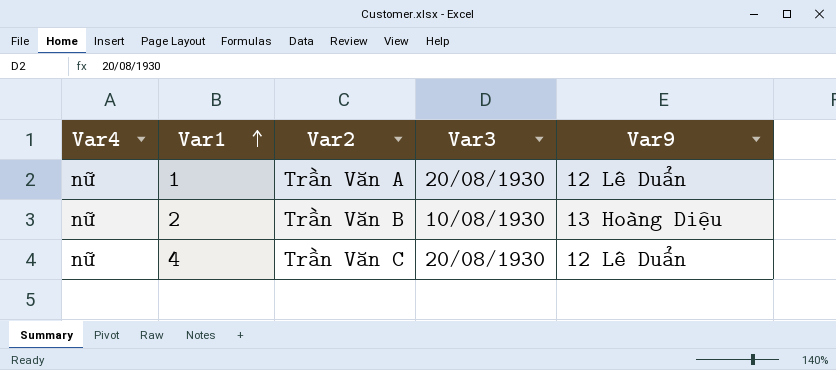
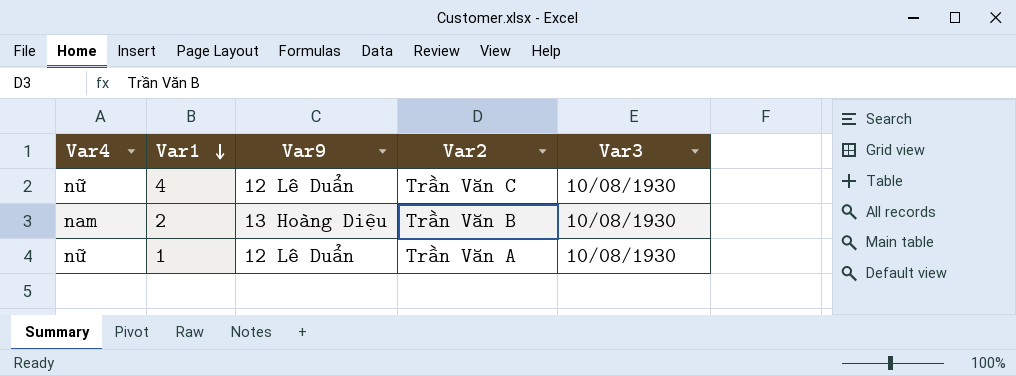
row order: Var1 ascending -> Var1 descending
column Var9 | position: 5 -> 3
4 | Var3: 20/08/1930 -> 10/08/1930
2 | Var4: nữ -> nam
1 | Var3: 20/08/1930 -> 10/08/1930

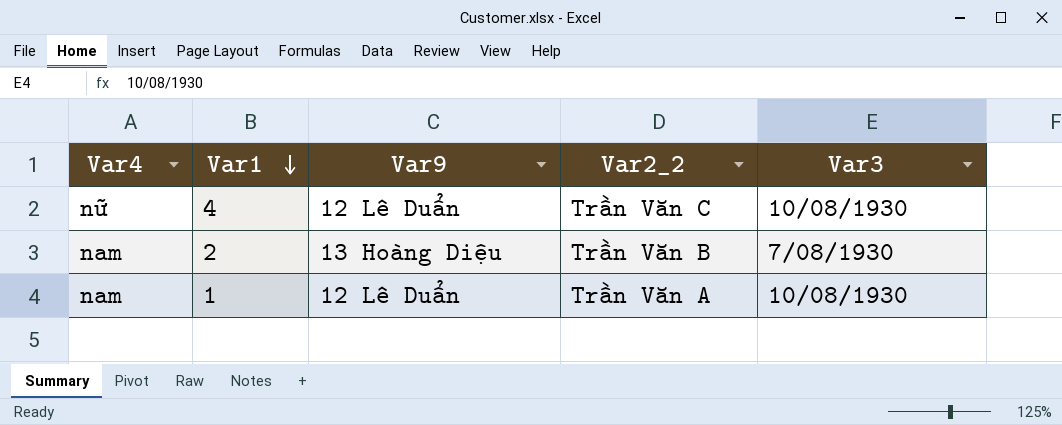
column name: Var2 -> Var2_2
2 | Var3: 10/08/1930 -> 7/08/1930
1 | Var4: nữ -> nam

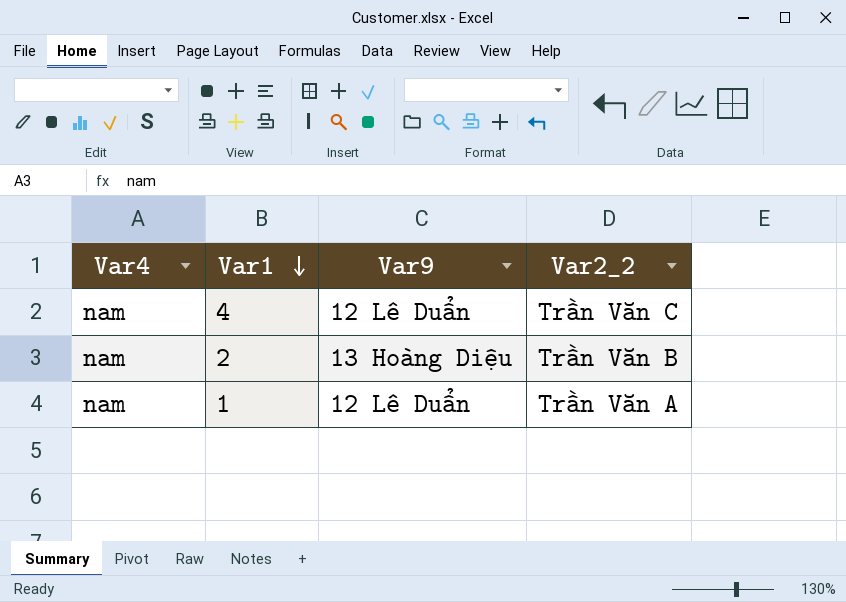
column Var3 | position: 5 -> none
4 | Var4: nữ -> nam

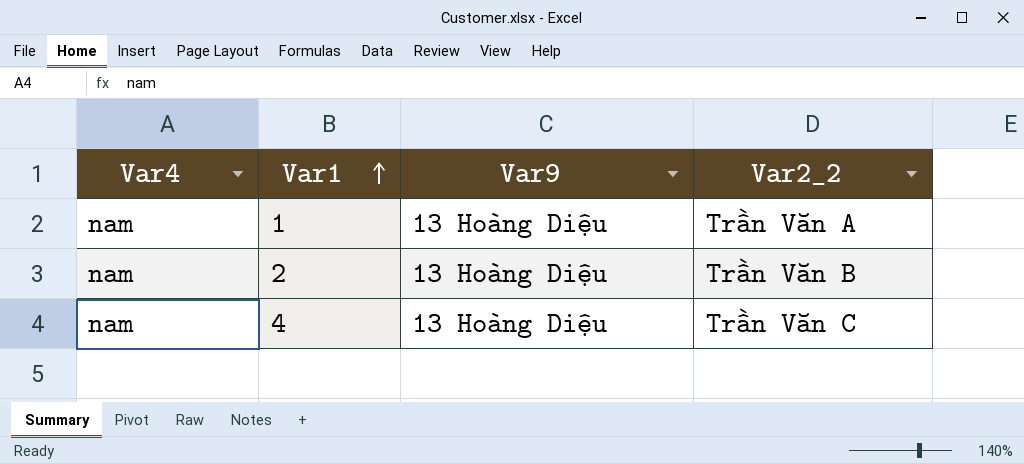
row order: Var1 descending -> Var1 ascending
1 | Var9: 12 Lê Duẩn -> 13 Hoàng Diệu
4 | Var9: 12 Lê Duẩn -> 13 Hoàng Diệu

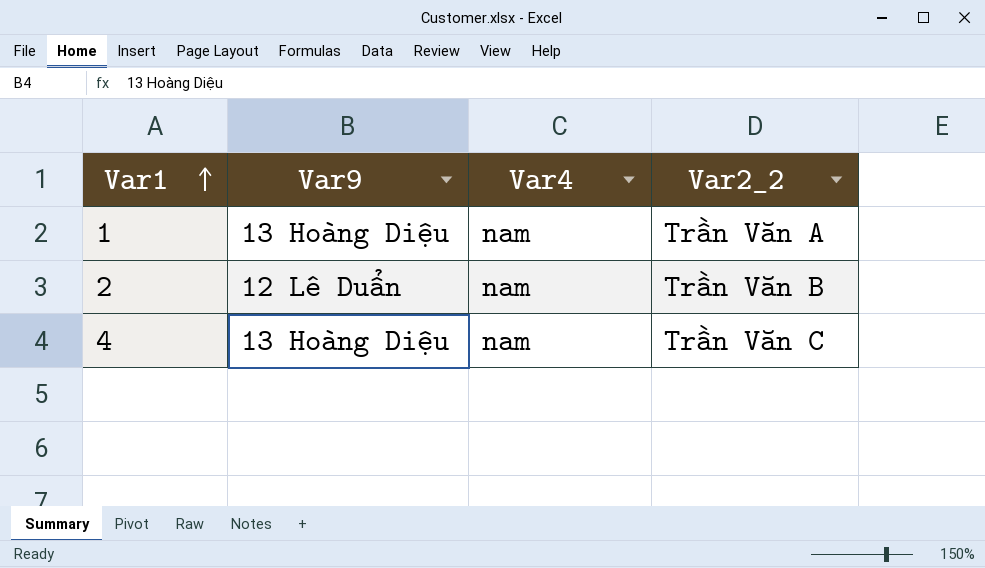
column Var4 | position: 1 -> 3
2 | Var9: 13 Hoàng Diệu -> 12 Lê Duẩn

